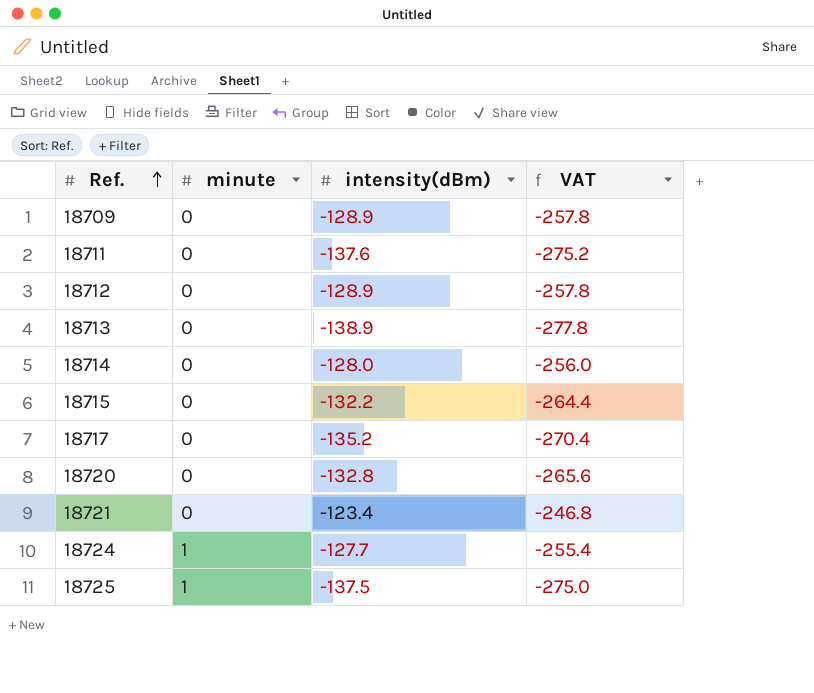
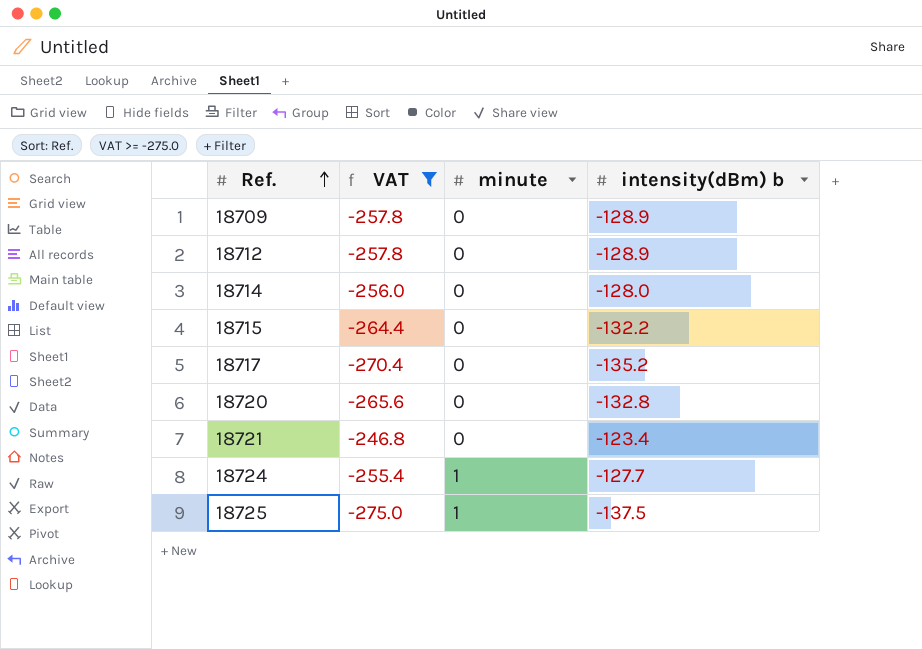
filter: none -> VAT >= -275.0
column VAT | position: 4 -> 2
column name: intensity(dBm) -> intensity(dBm) b

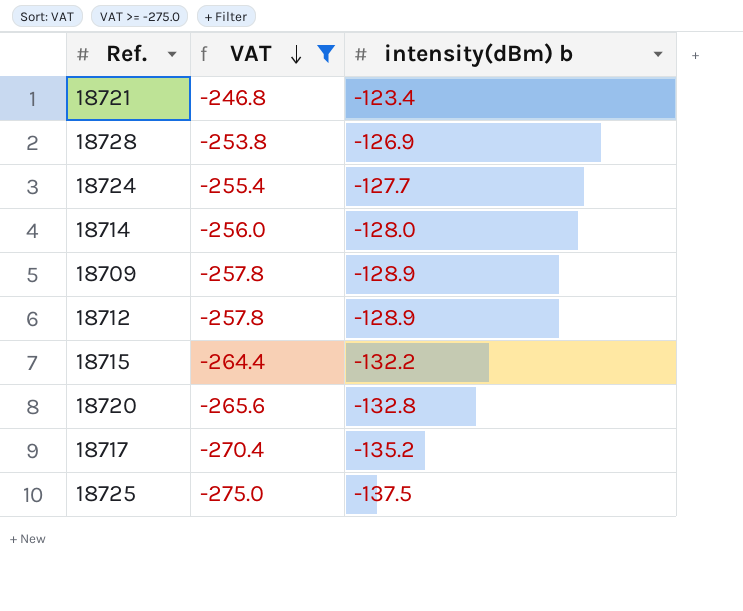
row order: Ref. ascending -> VAT descending
column minute | position: 3 -> none
row 18728: none -> -253.8 | -126.9

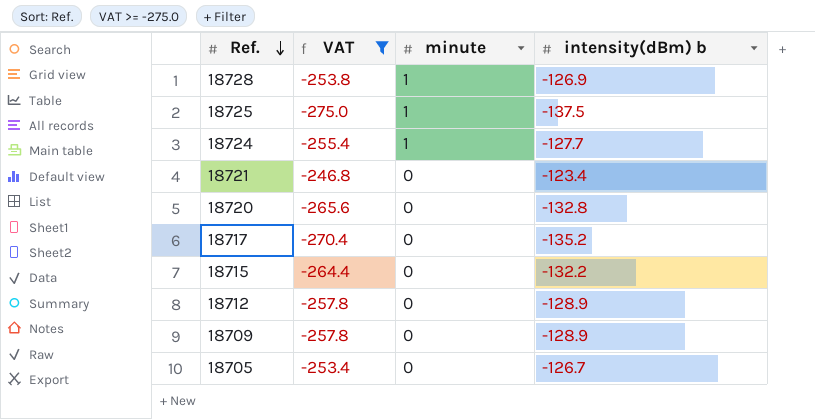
row order: VAT descending -> Ref. descending
column minute | position: none -> 3
row 18714: -256.0 | -128.0 -> none
row 18705: none -> -253.4 | 0 | -126.7

